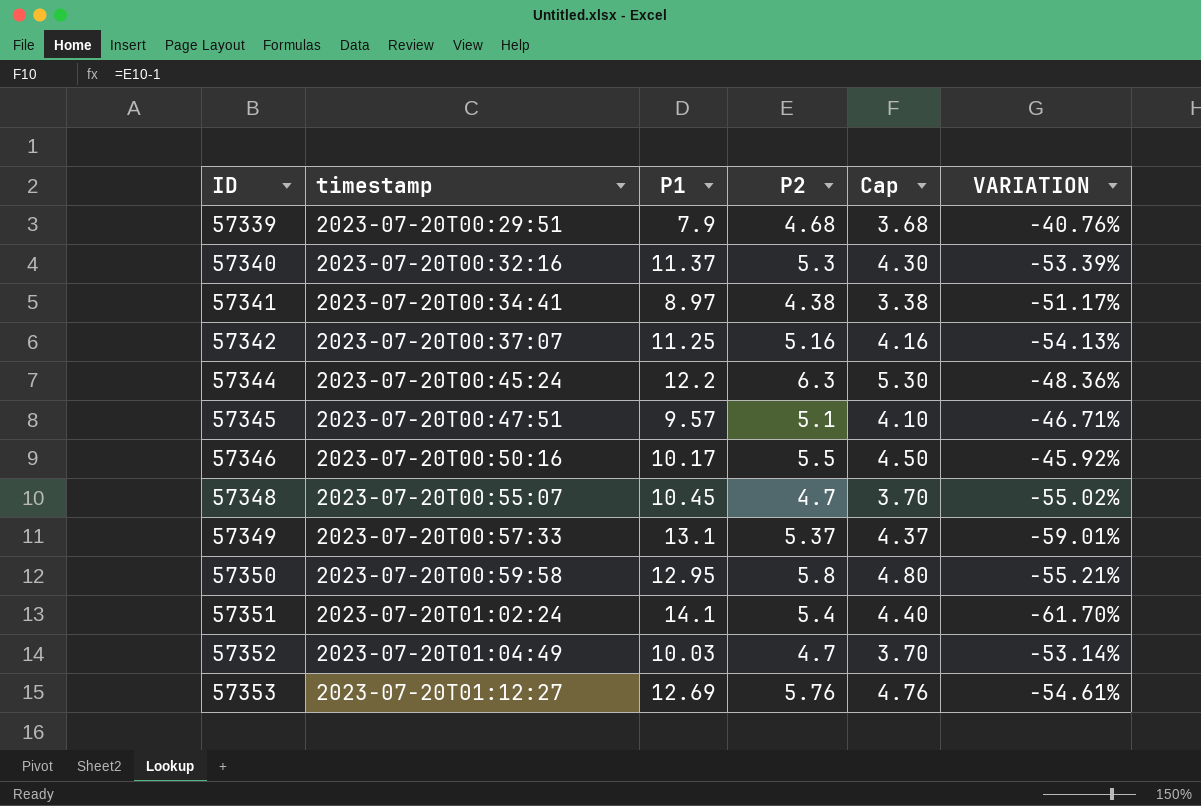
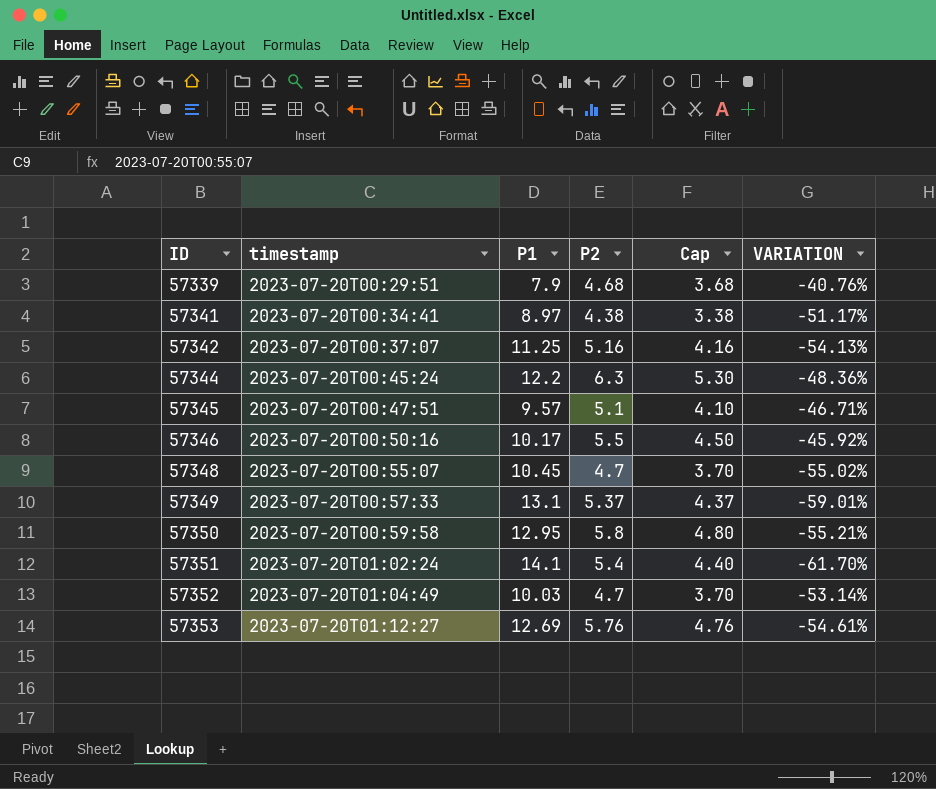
row 57340: 2023-07-20T00:32:16 | 11.37 | 5.3 | 4.30 | -53.39% -> none

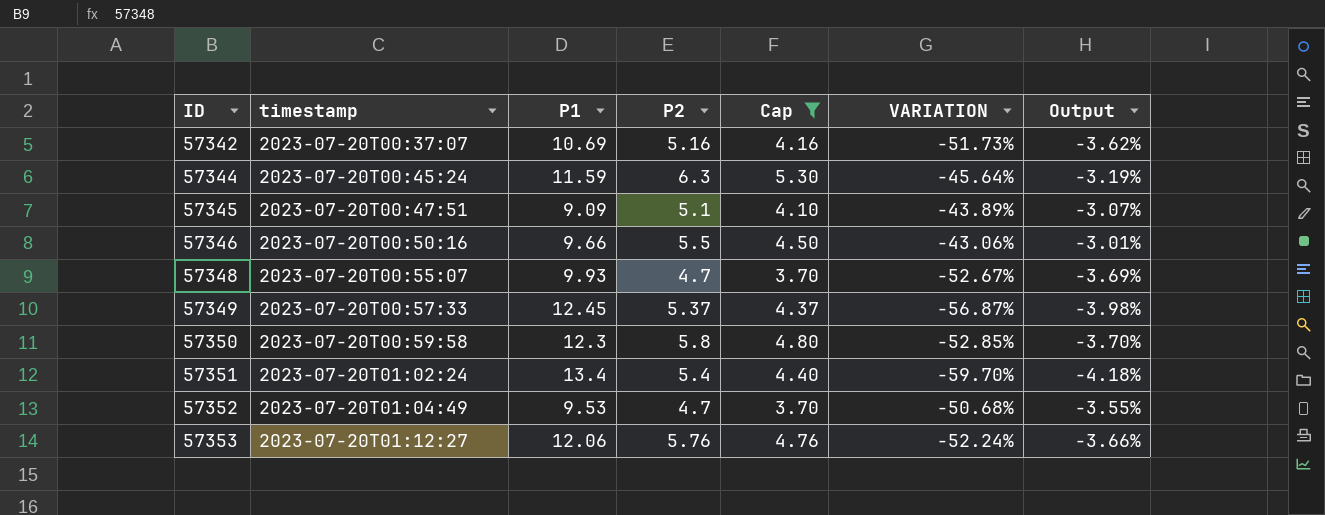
filter: none -> Cap >= 3.70
column Output | formula: none -> [VARIATION] * 0.07
57342 | P1: 11.25 -> 10.69
57342 | VARIATION: -54.13% -> -51.73%
57344 | P1: 12.2 -> 11.59
57344 | VARIATION: -48.36% -> -45.64%
57345 | P1: 9.57 -> 9.09
57345 | VARIATION: -46.71% -> -43.89%
57346 | P1: 10.17 -> 9.66
57346 | VARIATION: -45.92% -> -43.06%
57348 | P1: 10.45 -> 9.93
57348 | VARIATION: -55.02% -> -52.67%
57349 | P1: 13.1 -> 12.45
57349 | VARIATION: -59.01% -> -56.87%
57350 | P1: 12.95 -> 12.3
57350 | VARIATION: -55.21% -> -52.85%
57351 | P1: 14.1 -> 13.4
57351 | VARIATION: -61.70% -> -59.70%
57352 | P1: 10.03 -> 9.53
57352 | VARIATION: -53.14% -> -50.68%
57353 | P1: 12.69 -> 12.06
57353 | VARIATION: -54.61% -> -52.24%

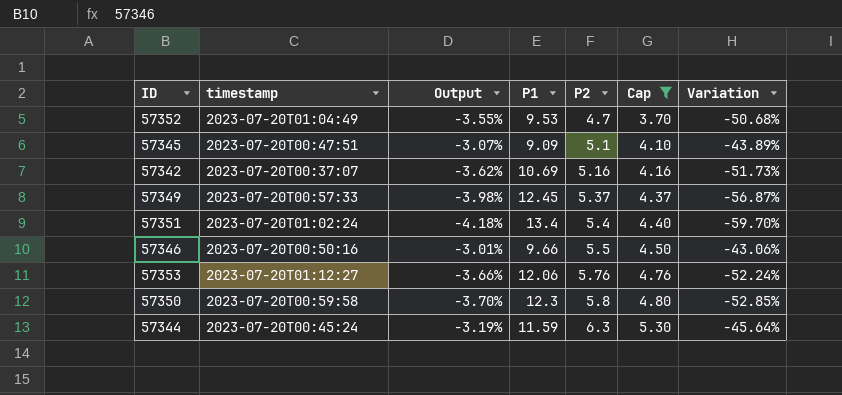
row order: ID ascending -> P2 ascending
column Output | position: 7 -> 3
column name: VARIATION -> Variation
row 57348: 2023-07-20T00:55:07 | 9.93 | 4.7 | 3.70 | -52.67% | -3.69% -> none

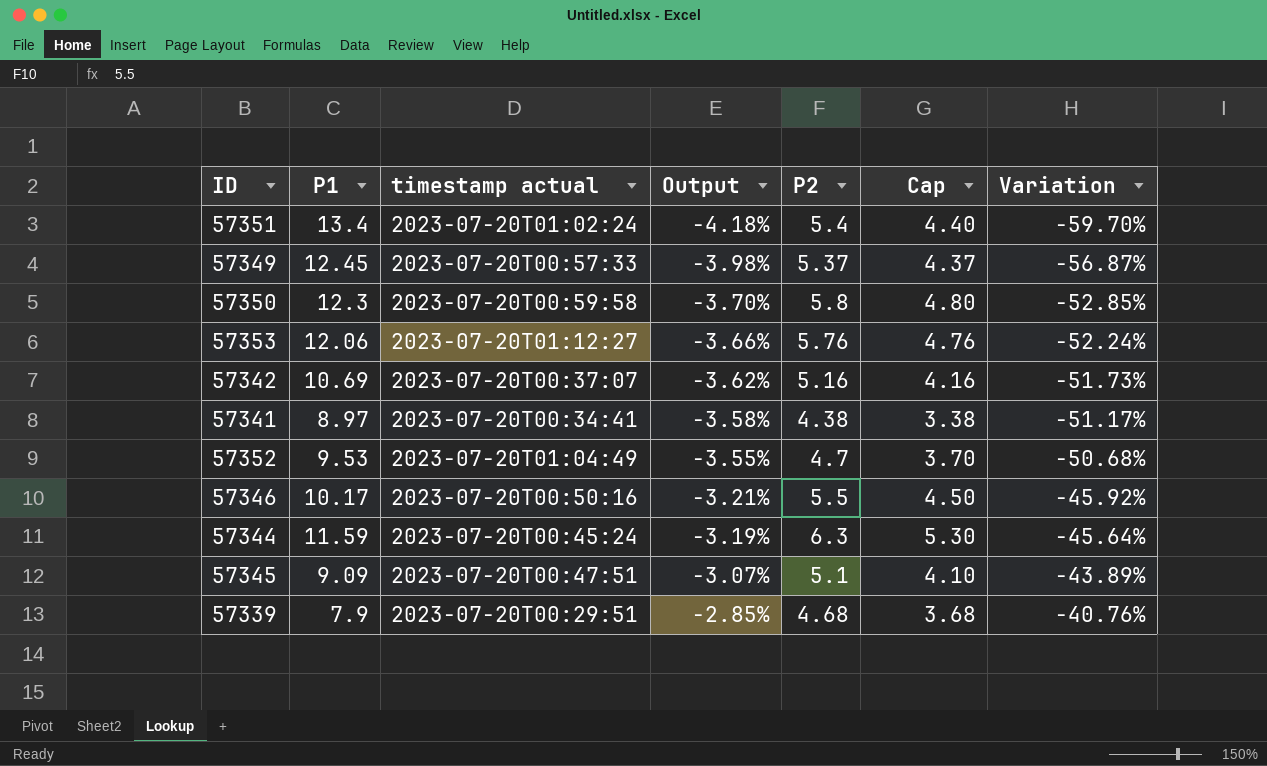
filter: Cap >= 3.70 -> none
row order: P2 ascending -> Output ascending
column P1 | position: 4 -> 2
column name: timestamp -> timestamp actual
57346 | P1: 9.66 -> 10.17
57346 | Output: -3.01% -> -3.21%
57346 | Variation: -43.06% -> -45.92%

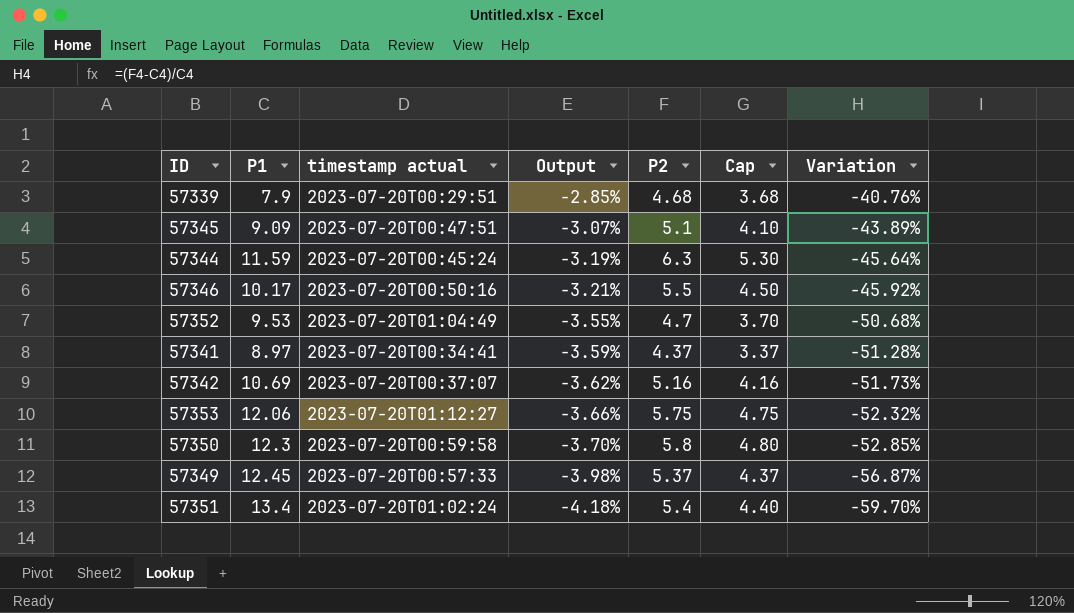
row order: Output ascending -> Output descending
57341 | Output: -3.58% -> -3.59%
57341 | P2: 4.38 -> 4.37
57341 | Cap: 3.38 -> 3.37
57341 | Variation: -51.17% -> -51.28%
57353 | P2: 5.76 -> 5.75
57353 | Cap: 4.76 -> 4.75
57353 | Variation: -52.24% -> -52.32%

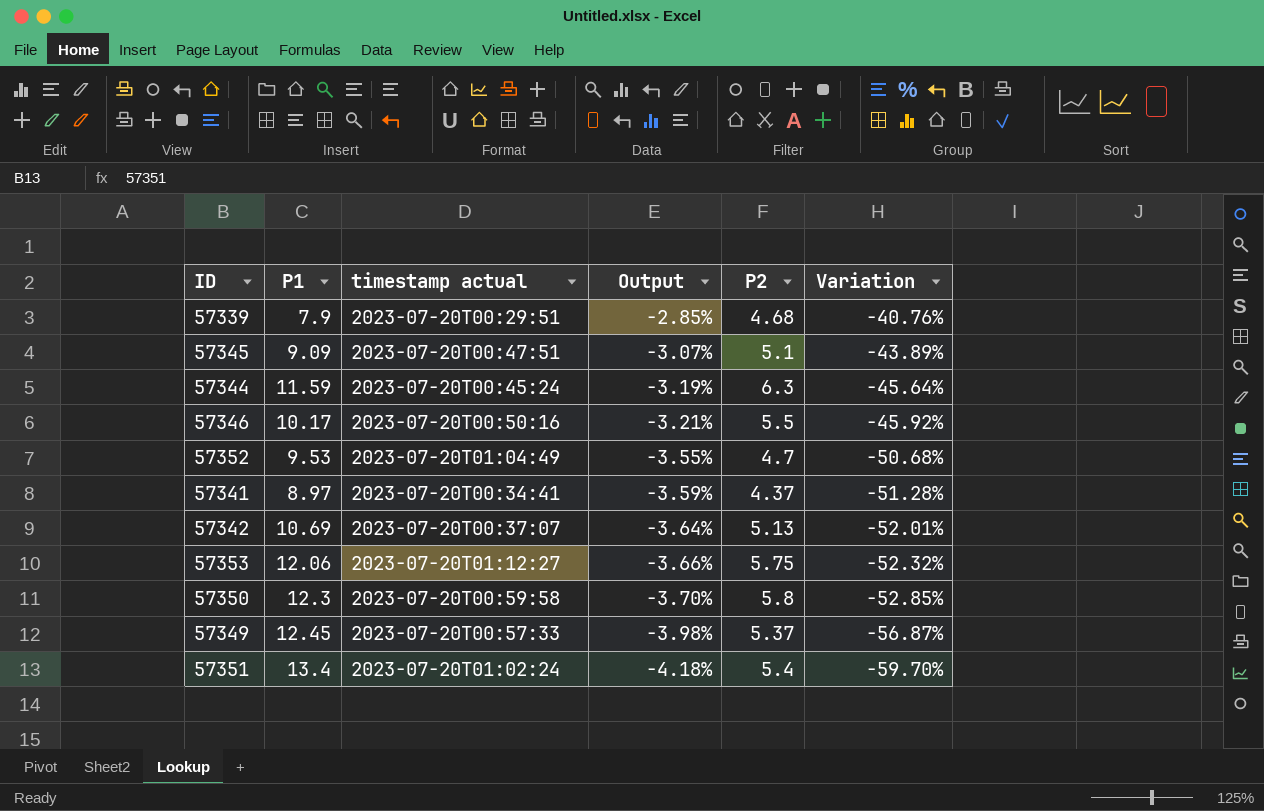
column Cap | formula: [P2] - 1 -> none
57342 | Output: -3.62% -> -3.64%
57342 | P2: 5.16 -> 5.13
57342 | Variation: -51.73% -> -52.01%

